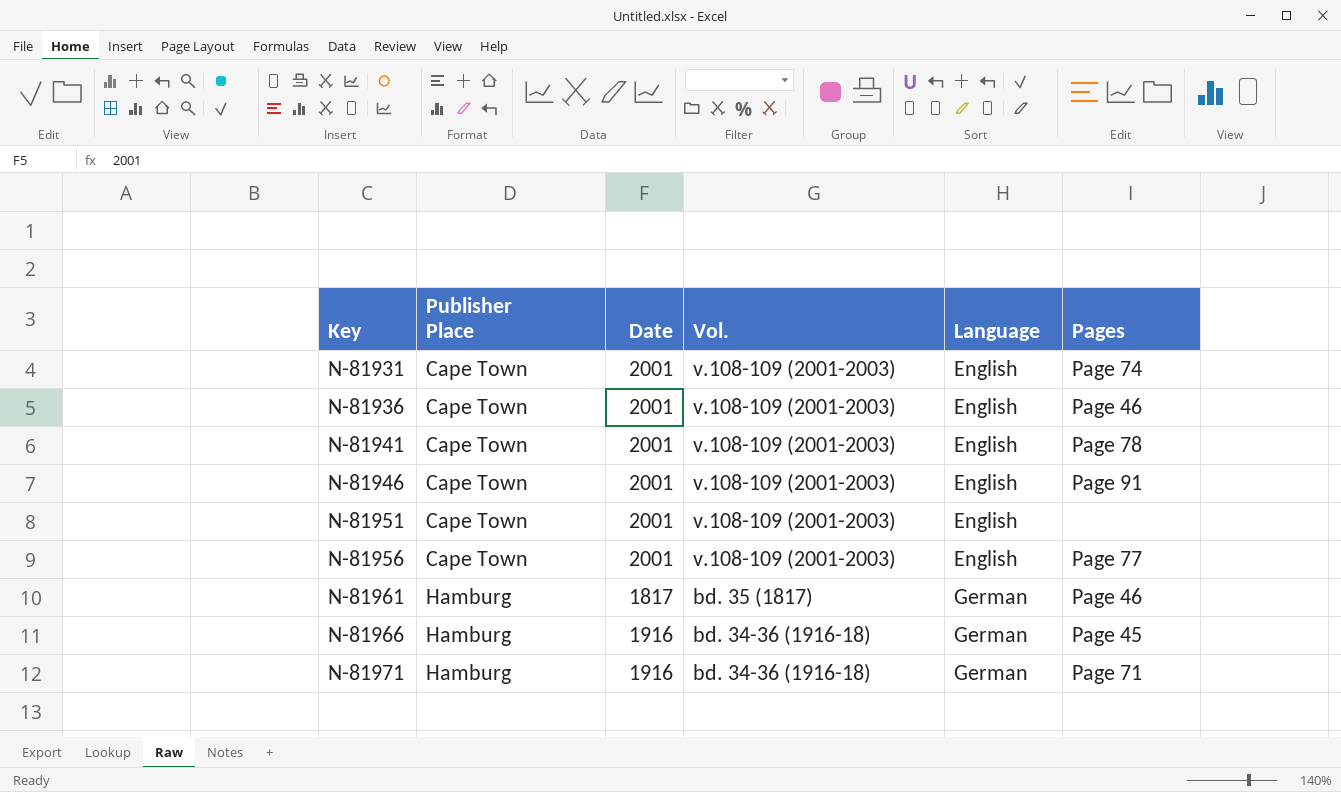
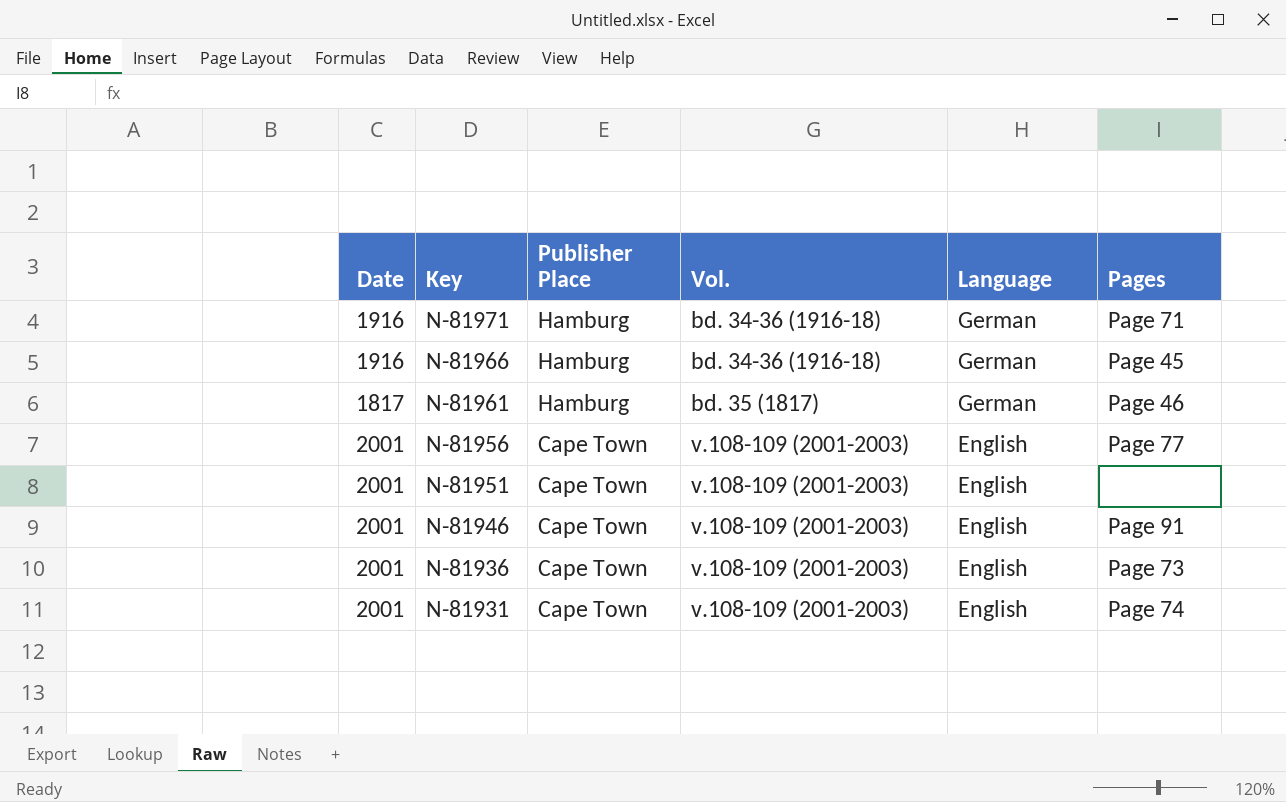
row order: Key ascending -> Key descending
column Date | position: 3 -> 1
row N-81941: Cape Town | 2001 | v.108-109 (2001-2003) | English | Page 78 -> none
N-81936 | Pages: Page 46 -> Page 73

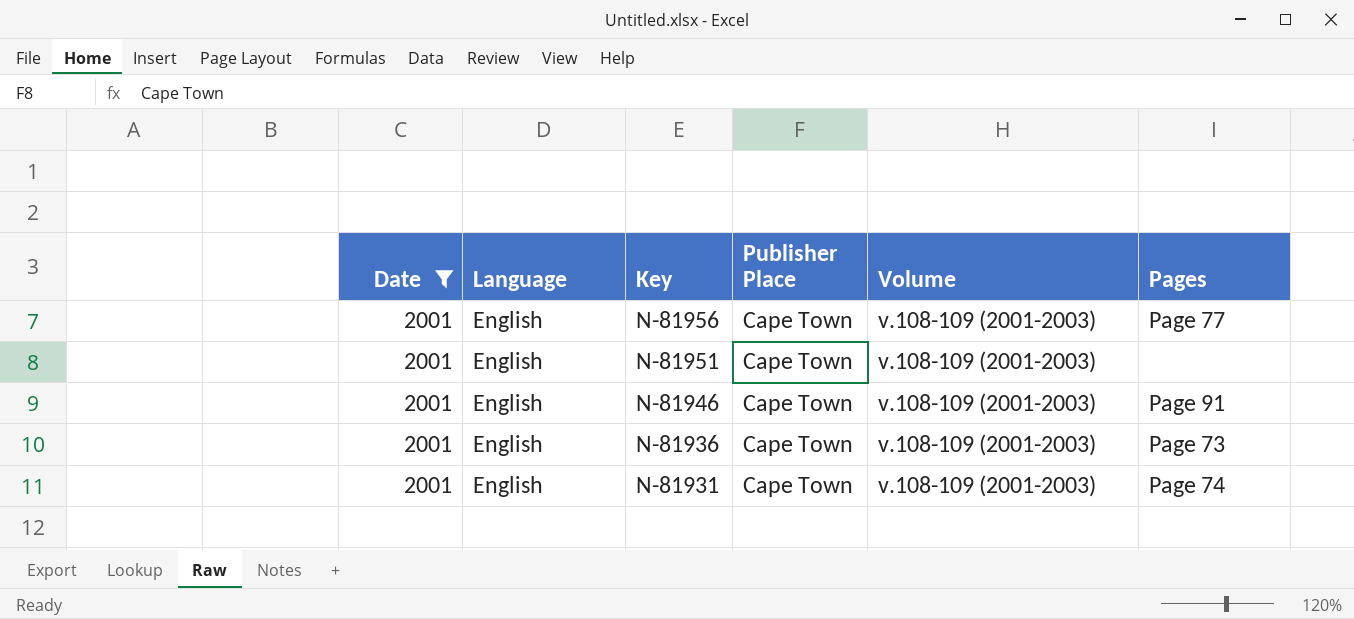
filter: none -> Date = 2001
column Language | position: 5 -> 2
column name: Vol. -> Volume

